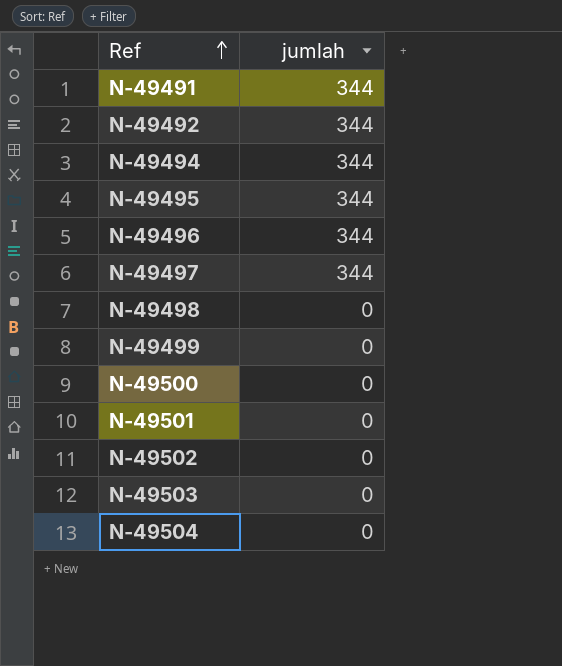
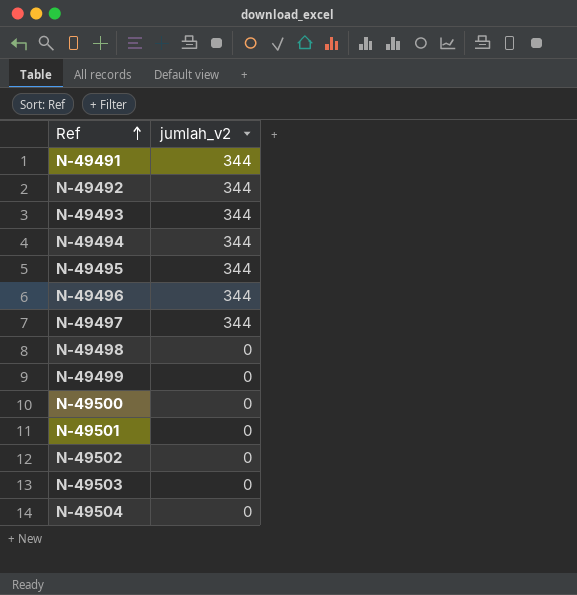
column name: jumlah -> jumlah_v2
row N-49493: none -> 344

